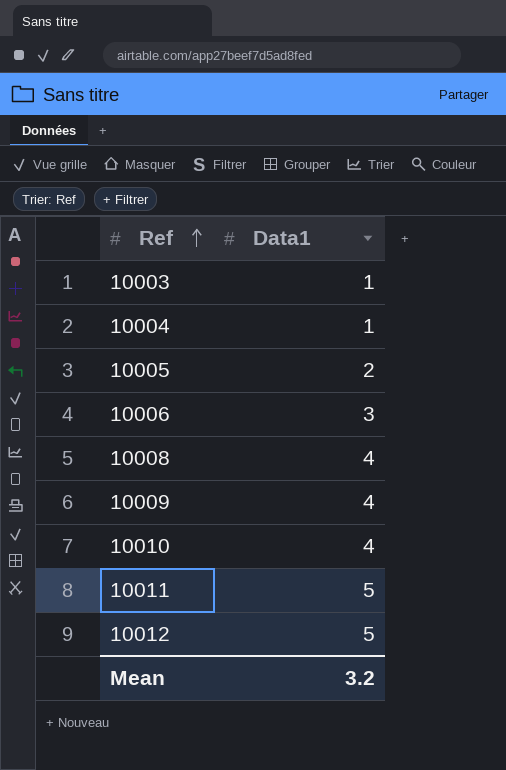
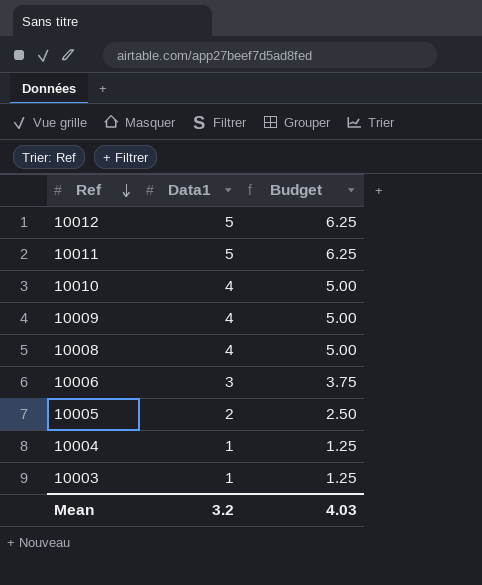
row order: Ref ascending -> Ref descending
column Budget | formula: none -> [Data1] * 1.25

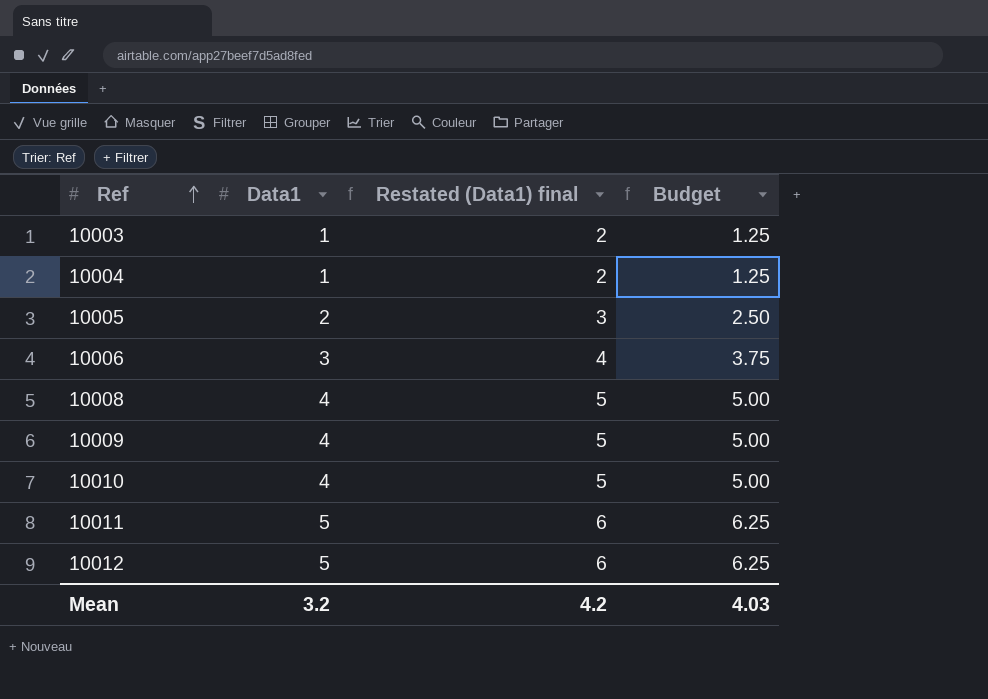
row order: Ref descending -> Ref ascending
column Restated (Data1) final | formula: none -> [Data1] + 1

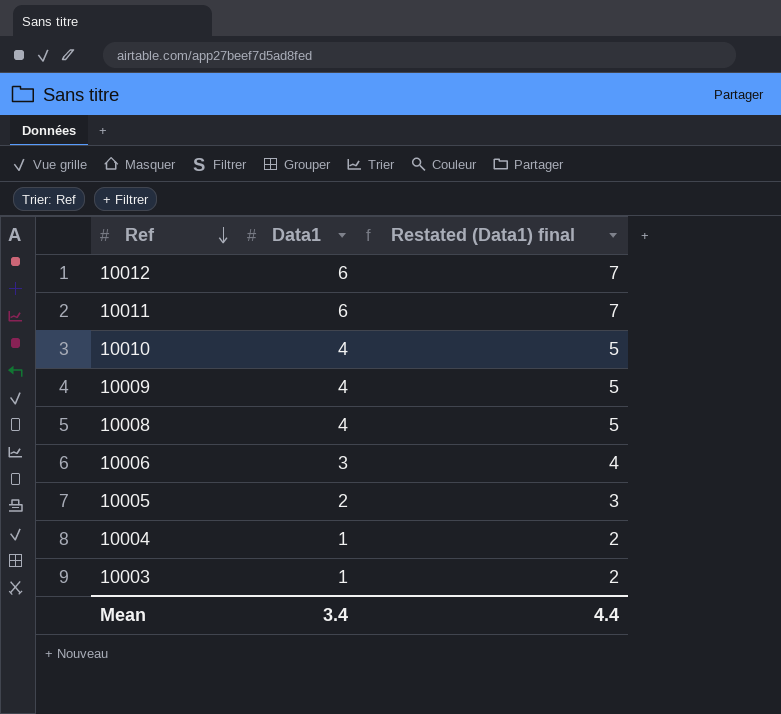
row order: Ref ascending -> Ref descending
column Budget | formula: [Data1] * 1.25 -> none
10012 | Data1: 5 -> 6
10012 | Restated (Data1) final: 6 -> 7
10011 | Data1: 5 -> 6
10011 | Restated (Data1) final: 6 -> 7
Mean | Data1: 3.2 -> 3.4
Mean | Restated (Data1) final: 4.2 -> 4.4

